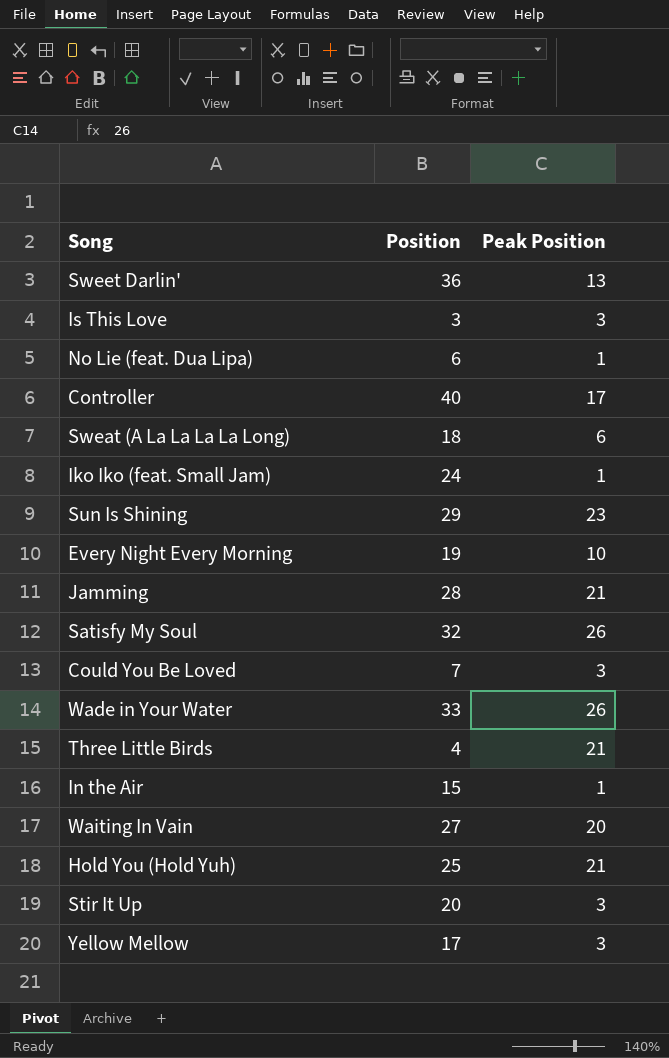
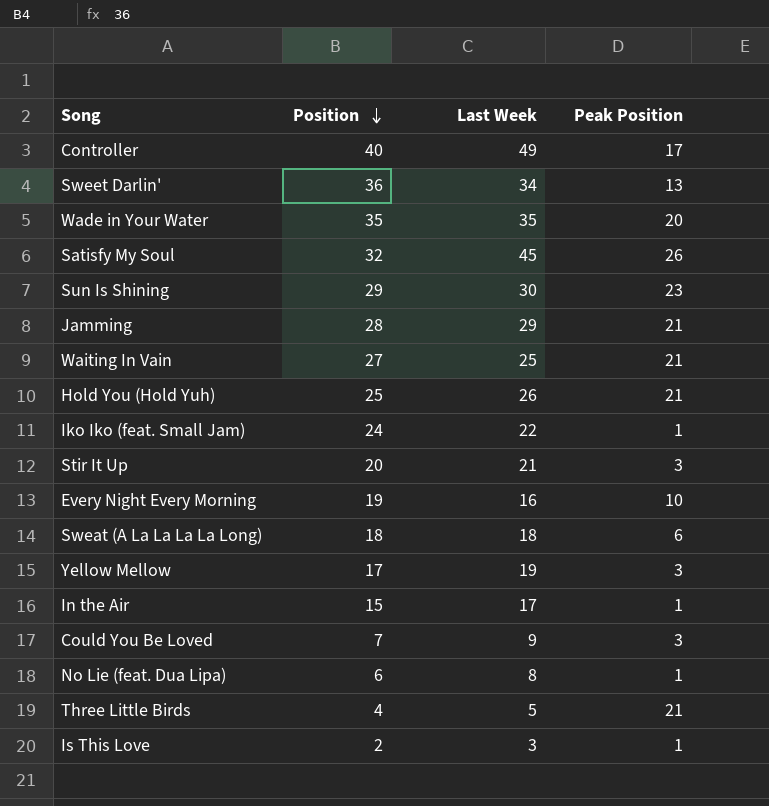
row order: none -> Position descending
column Last Week | position: none -> 3
Wade in Your Water | Position: 33 -> 35
Wade in Your Water | Peak Position: 26 -> 20
Waiting In Vain | Peak Position: 20 -> 21
Is This Love | Position: 3 -> 2
Is This Love | Peak Position: 3 -> 1

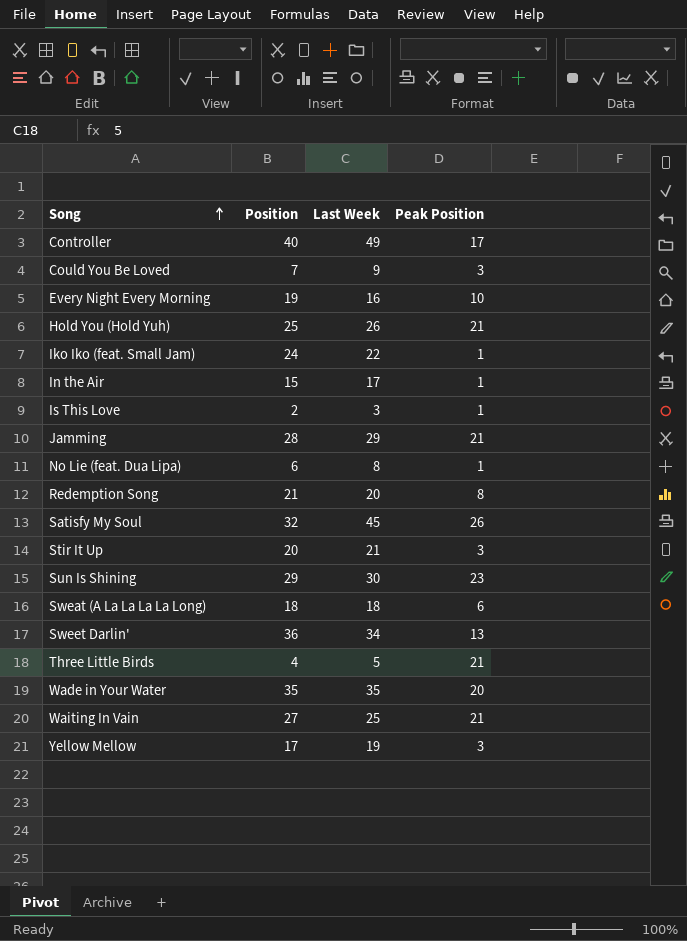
row order: Position descending -> Song ascending
row Redemption Song: none -> 21 | 20 | 8

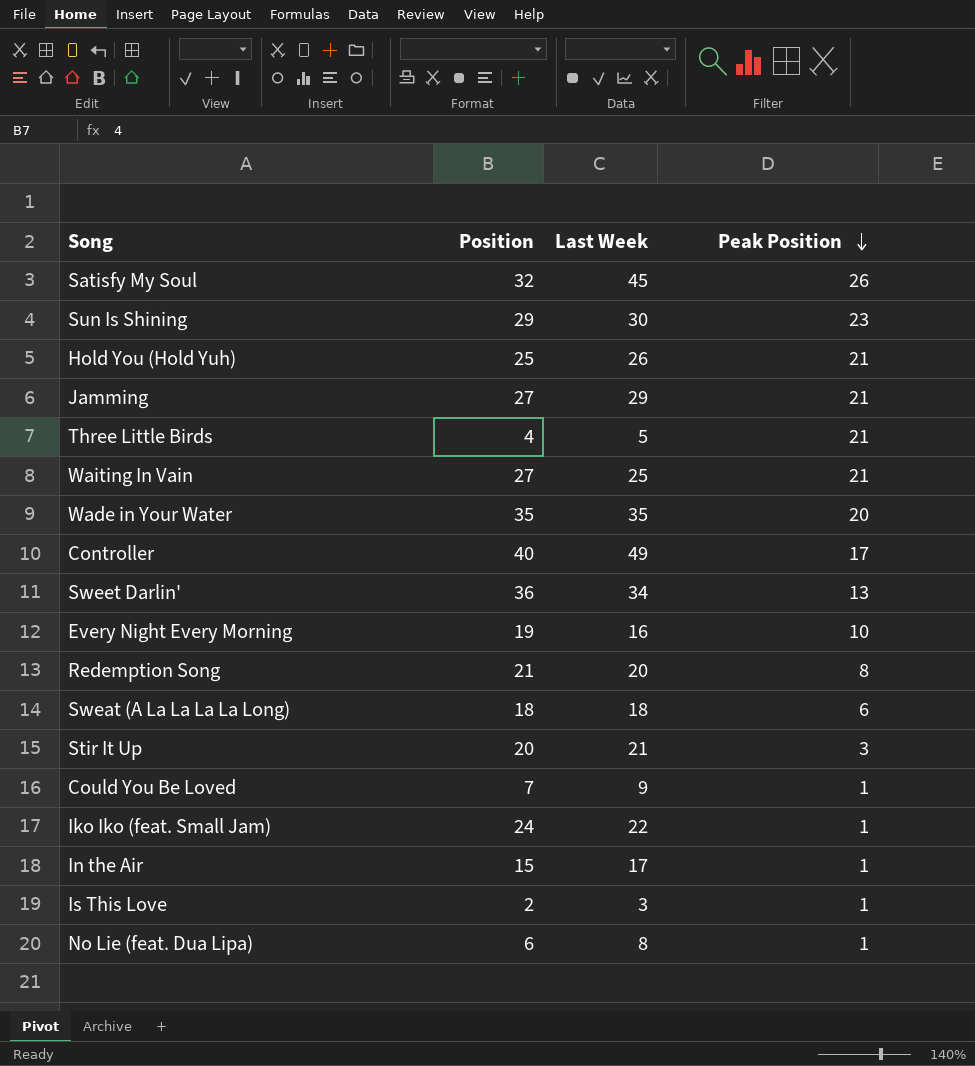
row order: Song ascending -> Peak Position descending
row Yellow Mellow: 17 | 19 | 3 -> none
Jamming | Position: 28 -> 27
Could You Be Loved | Peak Position: 3 -> 1

